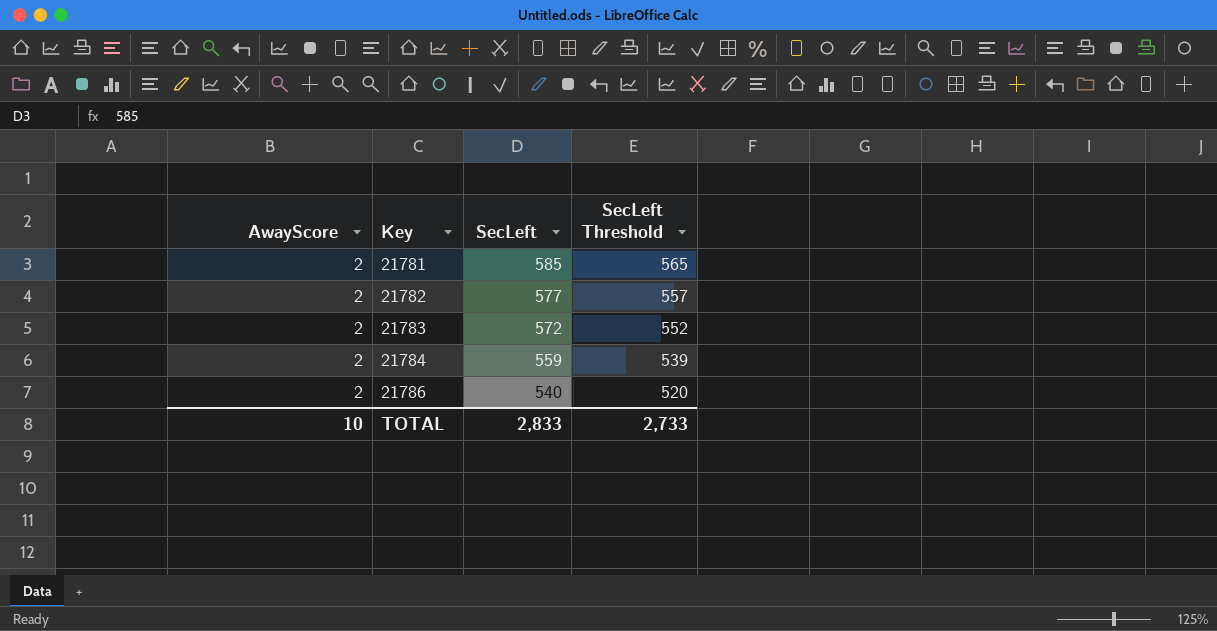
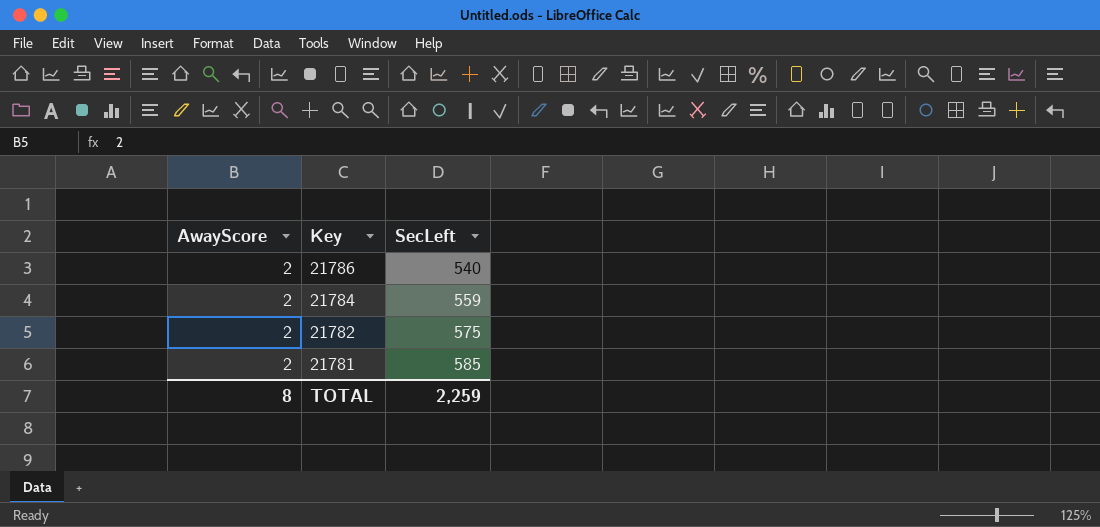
row order: Key ascending -> Key descending
column SecLeft Threshold | formula: [SecLeft] - 20 -> none
row 21783: 2 | 572 | 552 -> none
21782 | SecLeft: 577 -> 575
TOTAL | AwayScore: 10 -> 8
TOTAL | SecLeft: 2,833 -> 2,259

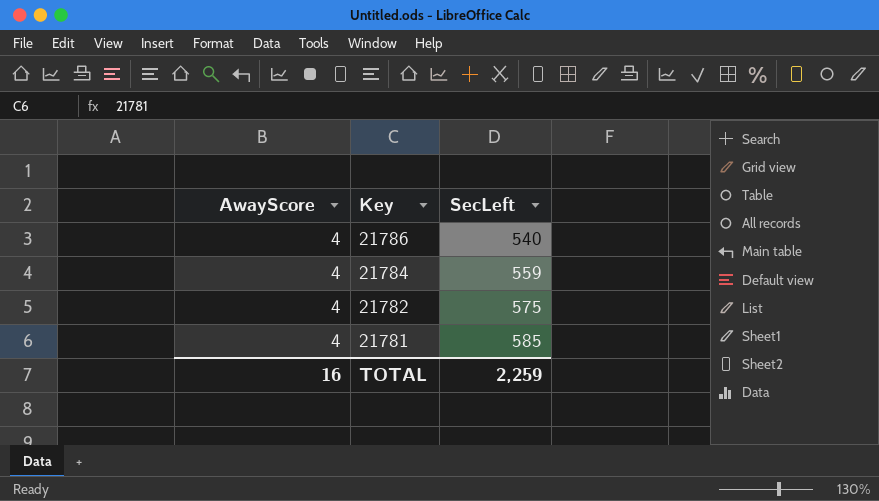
21786 | AwayScore: 2 -> 4
21784 | AwayScore: 2 -> 4
21782 | AwayScore: 2 -> 4
21781 | AwayScore: 2 -> 4
TOTAL | AwayScore: 8 -> 16

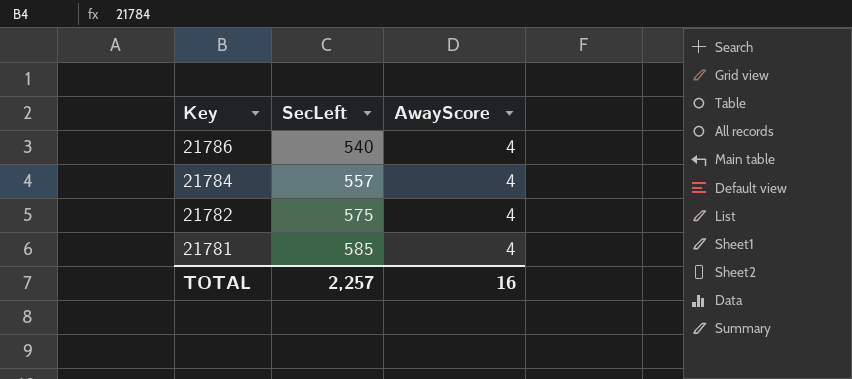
column AwayScore | position: 1 -> 3
21784 | SecLeft: 559 -> 557
TOTAL | SecLeft: 2,259 -> 2,257

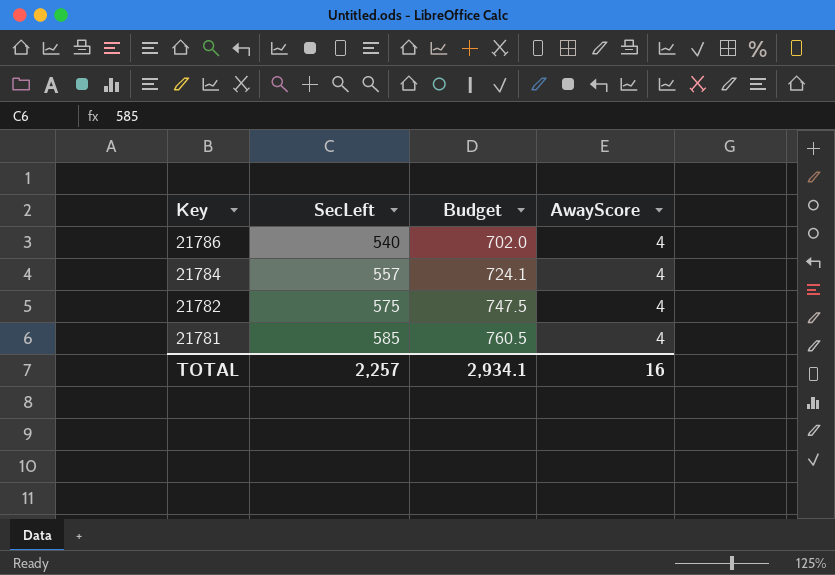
column Budget | formula: none -> [SecLeft] * 1.3

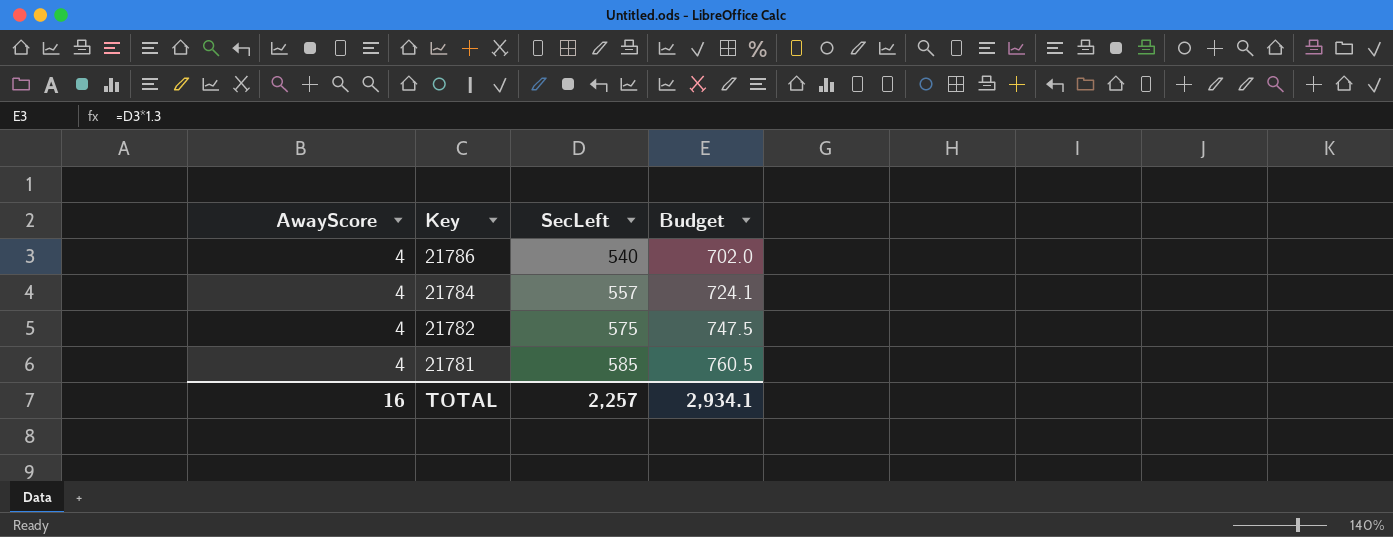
column AwayScore | position: 4 -> 1

